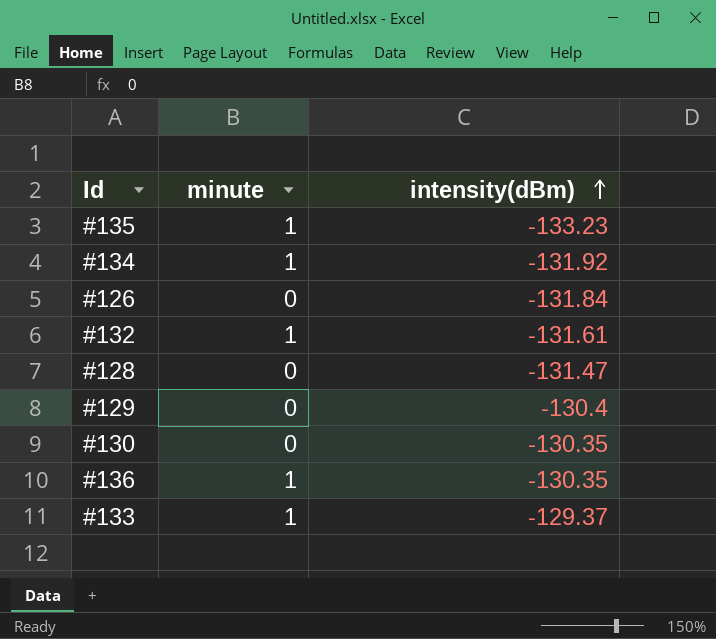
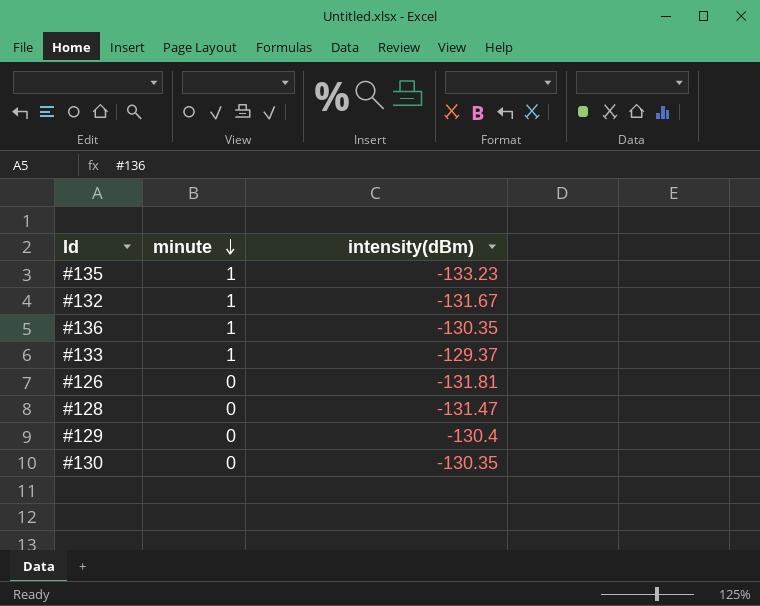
row order: intensity(dBm) ascending -> minute descending
row #134: 1 | -131.92 -> none
#132 | intensity(dBm): -131.61 -> -131.67
#126 | intensity(dBm): -131.84 -> -131.81

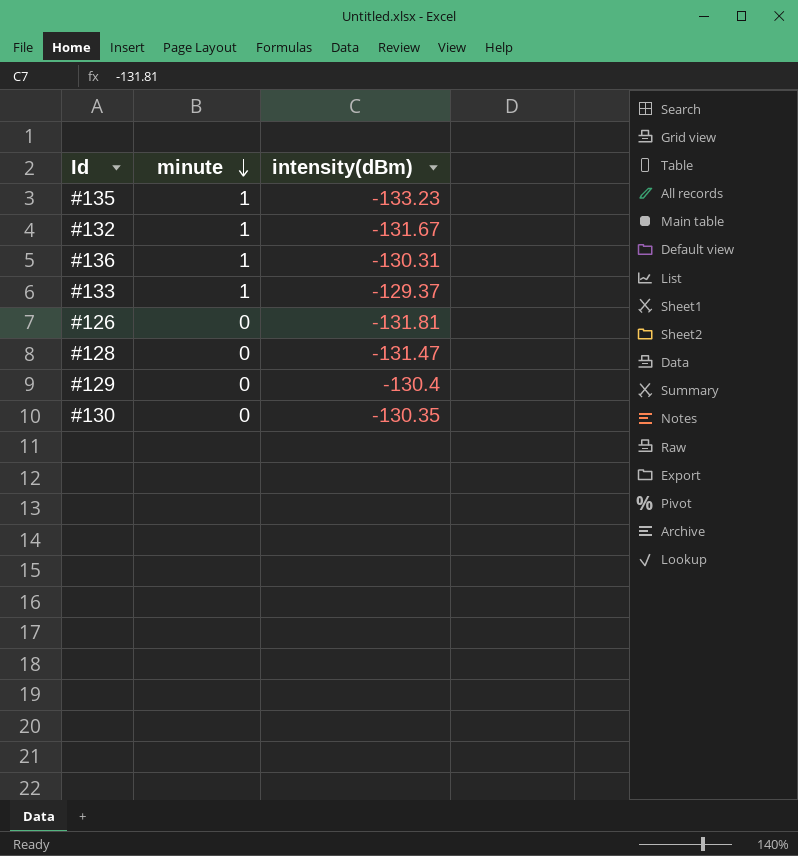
#136 | intensity(dBm): -130.35 -> -130.31

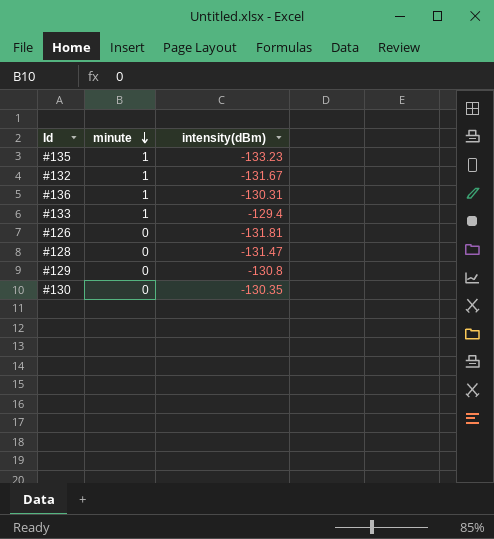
#133 | intensity(dBm): -129.37 -> -129.4
#129 | intensity(dBm): -130.4 -> -130.8

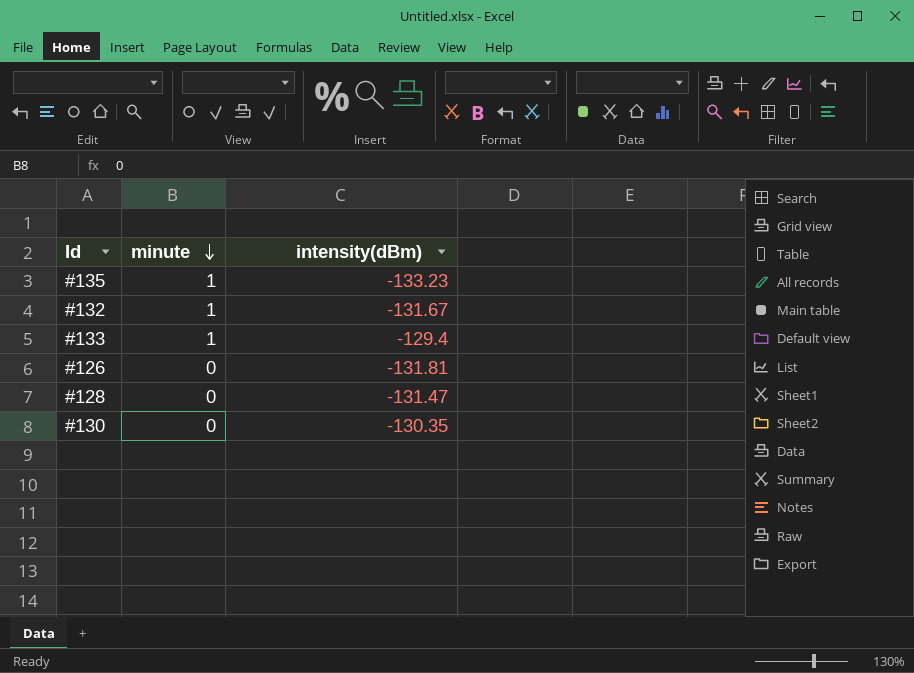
row #136: 1 | -130.31 -> none
row #129: 0 | -130.8 -> none

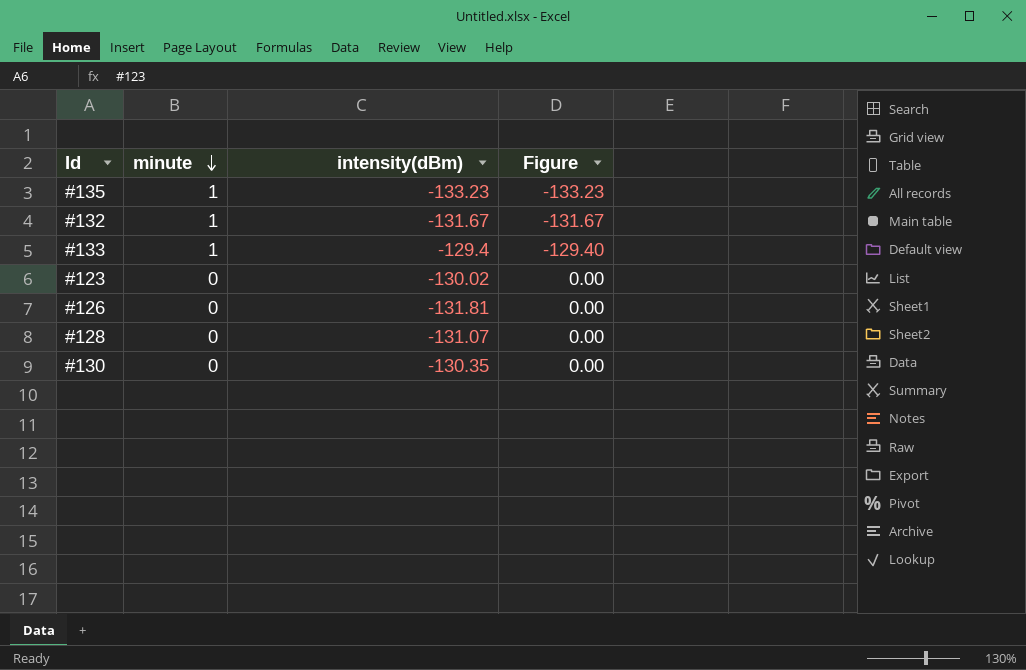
column Figure | formula: none -> [minute] * [intensity(dBm)]
row #123: none -> 0 | -130.02 | 0.00
#128 | intensity(dBm): -131.47 -> -131.07

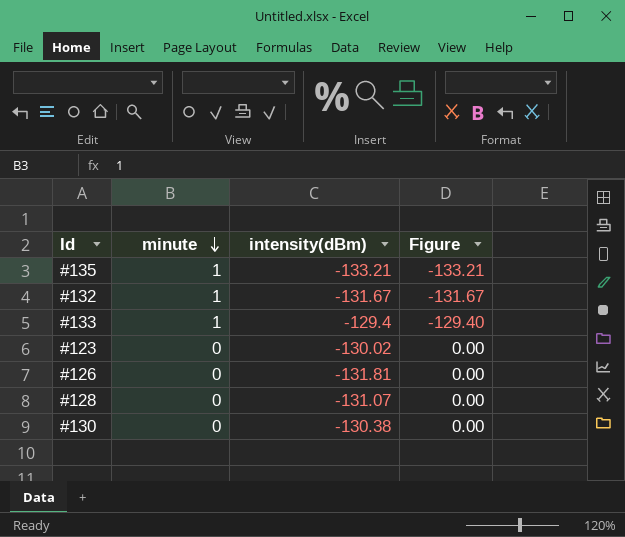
#135 | intensity(dBm): -133.23 -> -133.21
#135 | Figure: -133.23 -> -133.21
#130 | intensity(dBm): -130.35 -> -130.38

